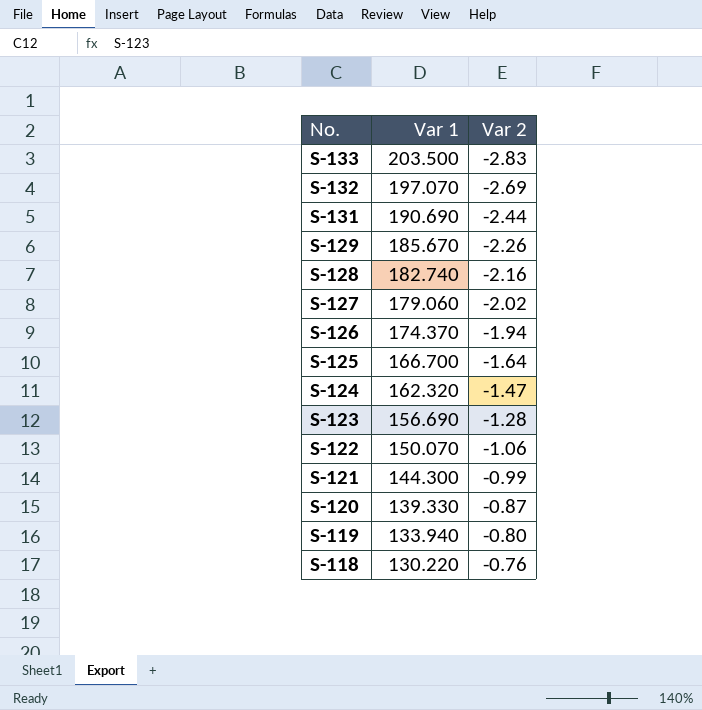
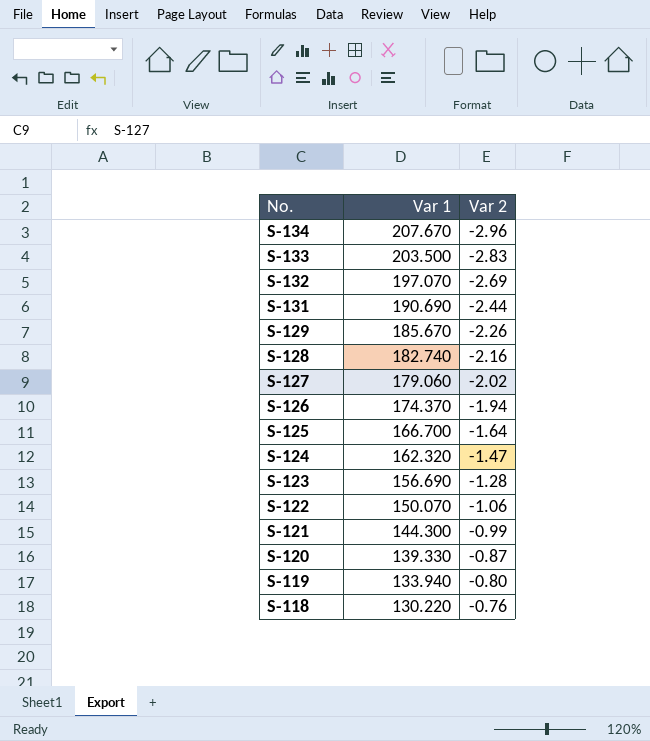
row S-134: none -> 207.670 | -2.96

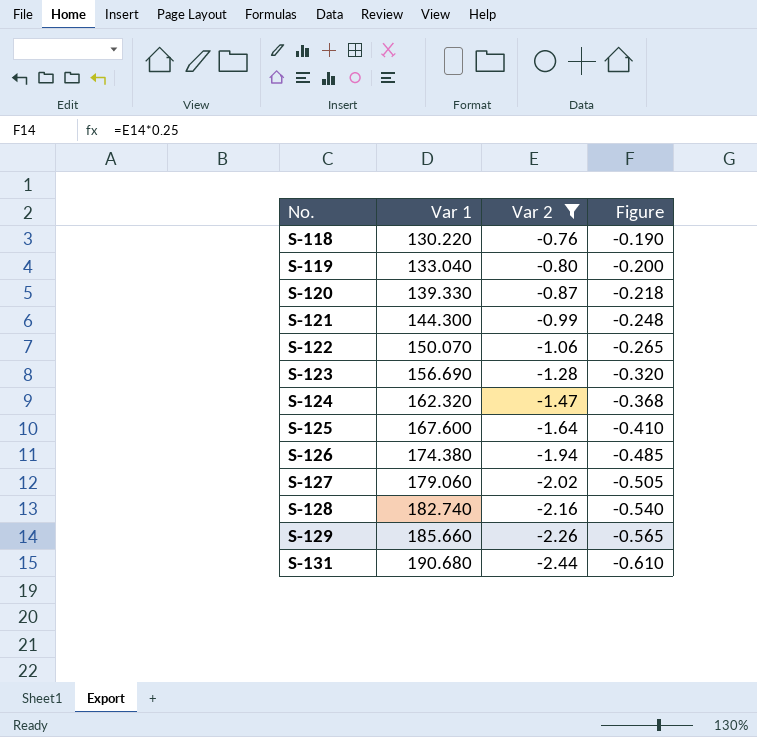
filter: none -> Var 2 >= -2.44
row order: No. descending -> No. ascending
column Figure | formula: none -> [Var 2] * 0.25
S-119 | Var 1: 133.940 -> 133.040
S-125 | Var 1: 166.700 -> 167.600
S-126 | Var 1: 174.370 -> 174.380
S-129 | Var 1: 185.670 -> 185.660
S-131 | Var 1: 190.690 -> 190.680

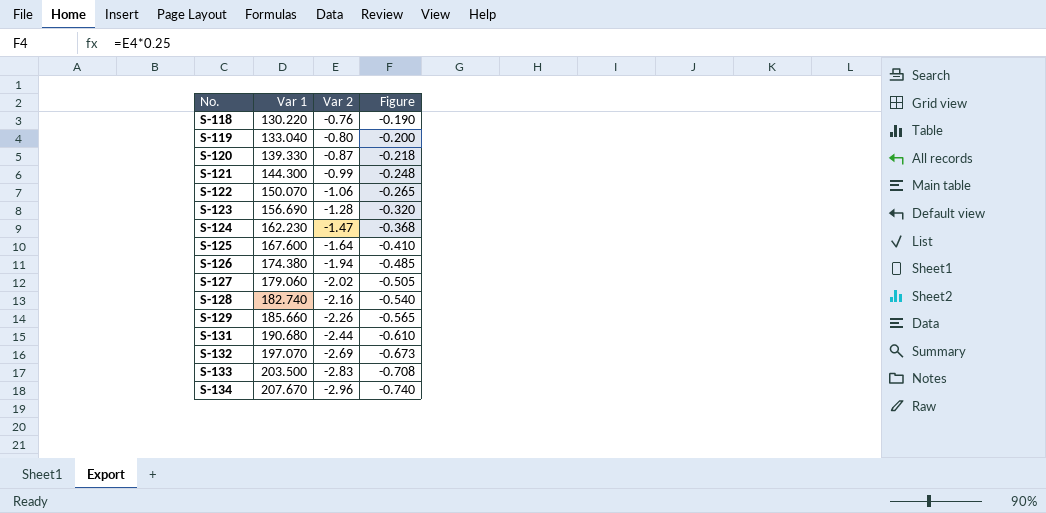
filter: Var 2 >= -2.44 -> none
S-124 | Var 1: 162.320 -> 162.230

